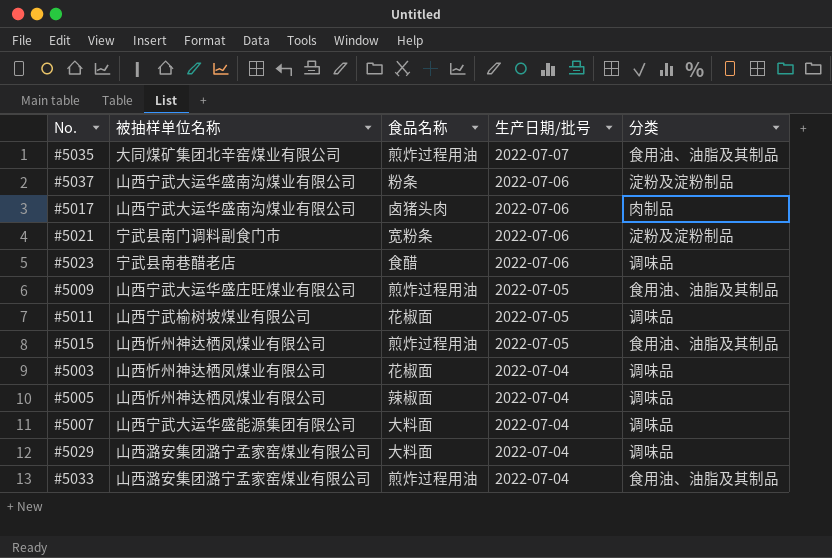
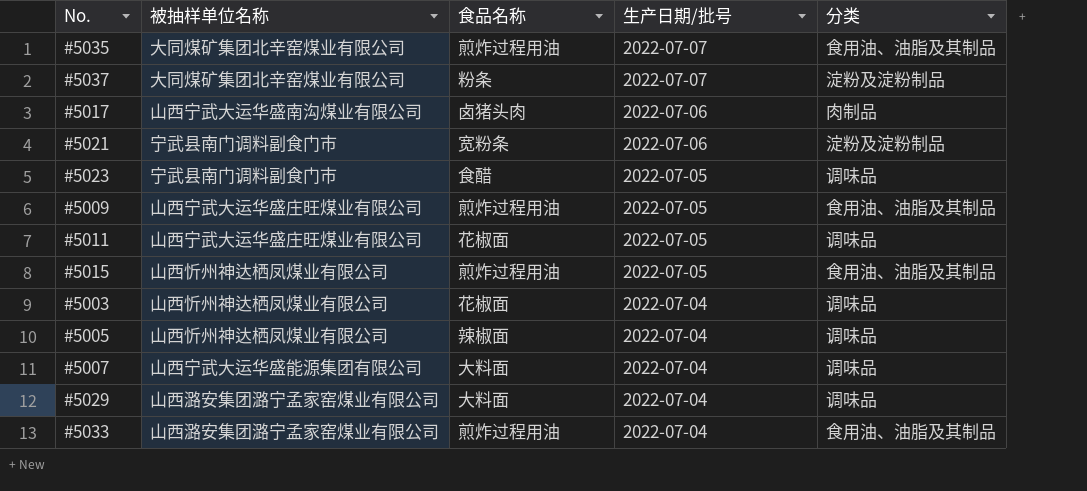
#5037 | 被抽样单位名称: 山西宁武大运华盛南沟煤业有限公司 -> 大同煤矿集团北辛窑煤业有限公司
#5037 | 生产日期/批号: 2022-07-06 -> 2022-07-07
#5023 | 被抽样单位名称: 宁武县南巷醋老店 -> 宁武县南门调料副食门市
#5023 | 生产日期/批号: 2022-07-06 -> 2022-07-05
#5011 | 被抽样单位名称: 山西宁武榆树坡煤业有限公司 -> 山西宁武大运华盛庄旺煤业有限公司

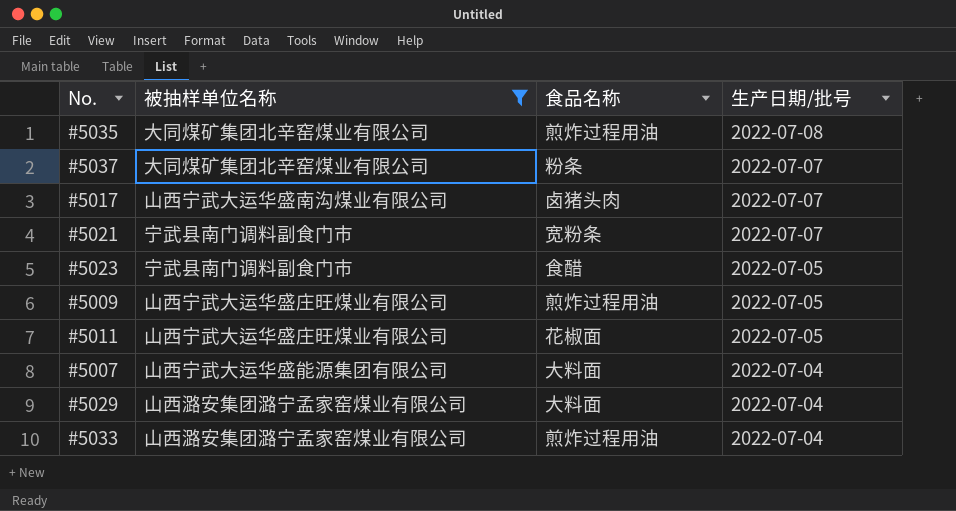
filter: none -> 被抽样单位名称 != 山西忻州神达栖凤煤业有限公司
column 分类 | position: 5 -> none
#5035 | 生产日期/批号: 2022-07-07 -> 2022-07-08
#5017 | 生产日期/批号: 2022-07-06 -> 2022-07-07
#5021 | 生产日期/批号: 2022-07-06 -> 2022-07-07

